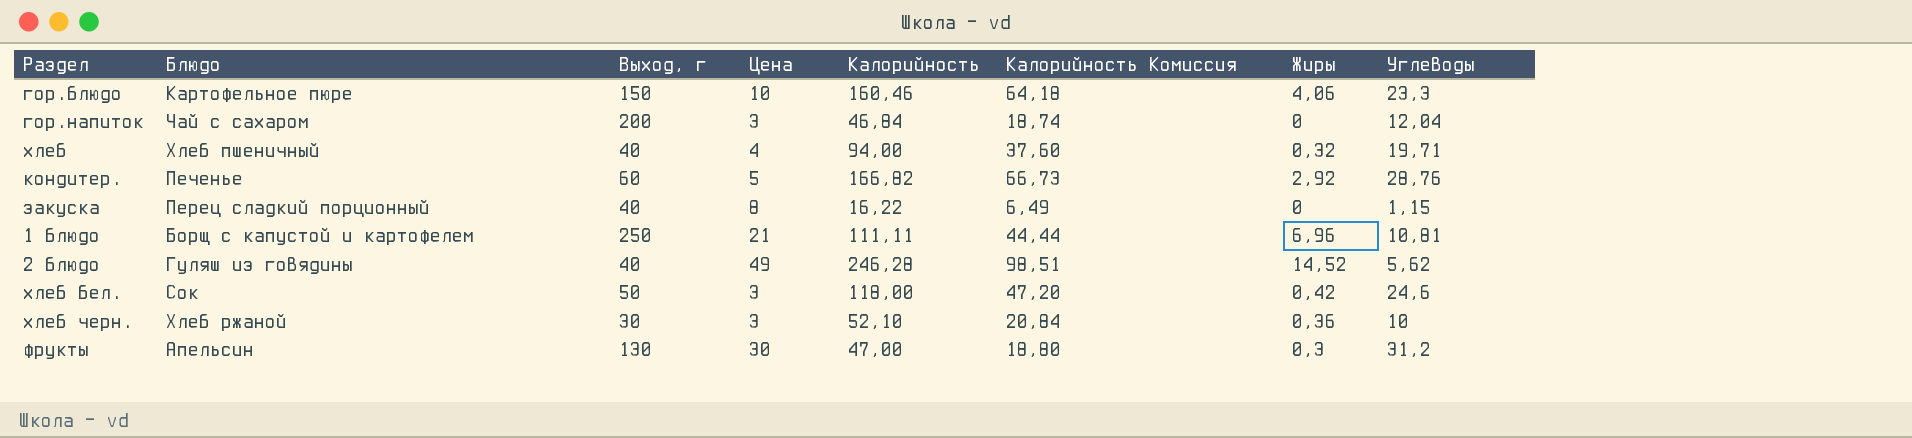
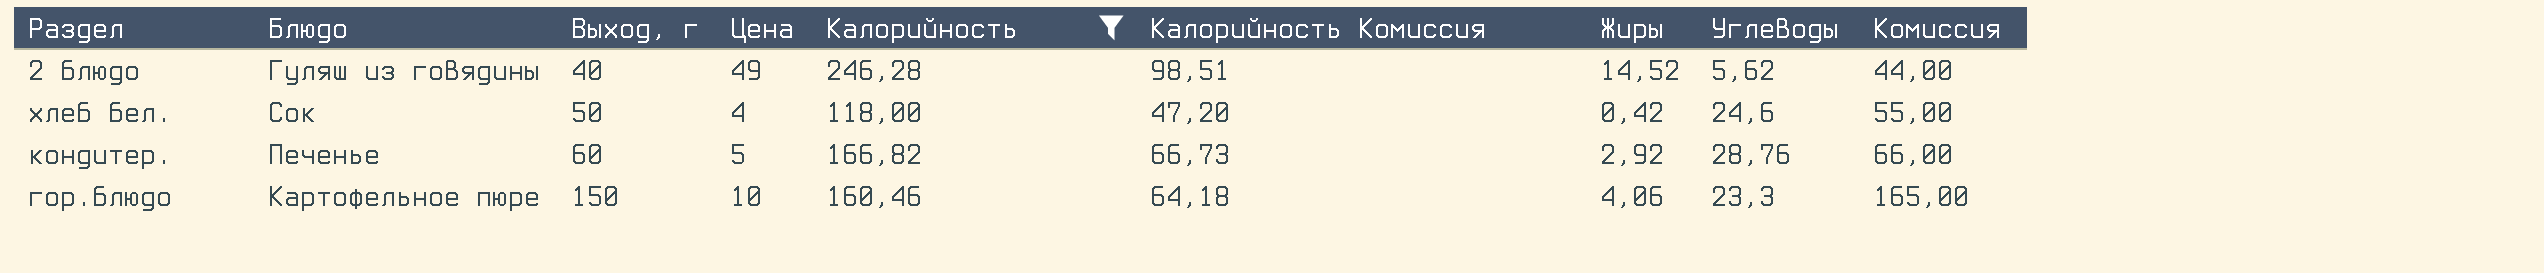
filter: none -> Калорийность >= 118,00
row order: none -> Выход, г ascending
column Комиссия | formula: none -> [Выход, г] * 1,1
хлеб бел. | Цена: 3 -> 4

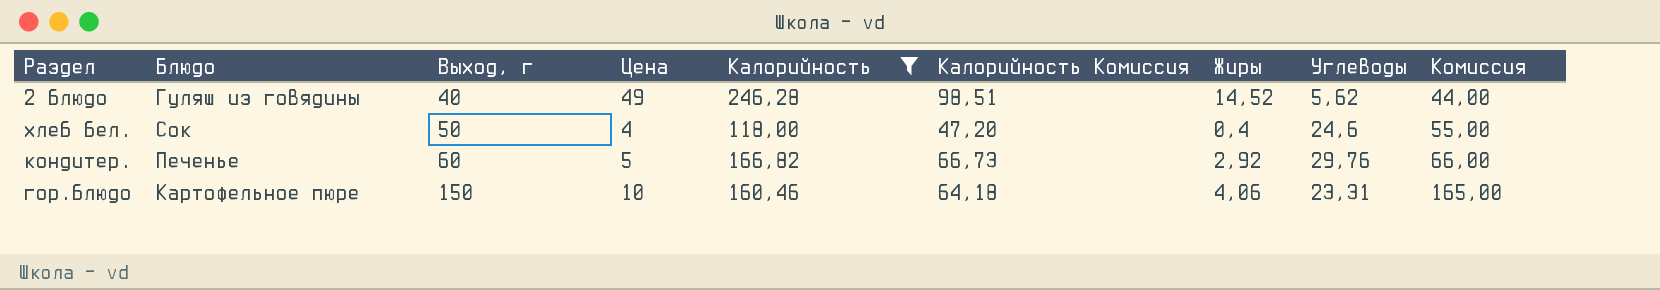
хлеб бел. | Жиры: 0,42 -> 0,4
кондитер. | Углеводы: 28,76 -> 29,76
гор.блюдо | Углеводы: 23,3 -> 23,31

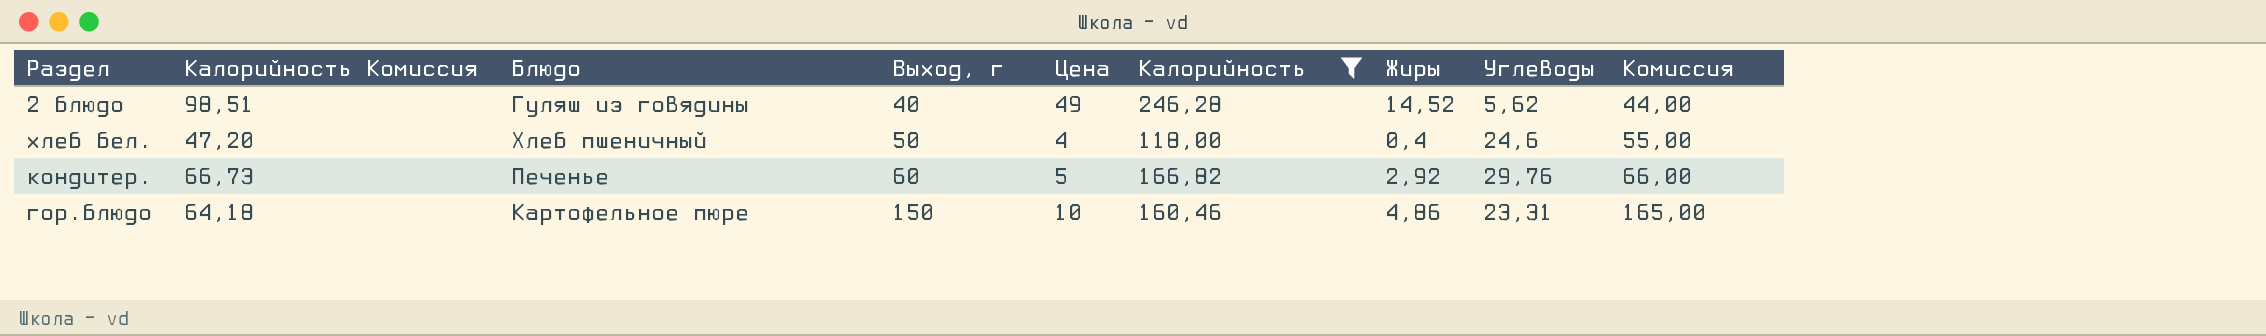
column Калорийность Комиссия | position: 6 -> 2
хлеб бел. | Блюдо: Сок -> Хлеб пшеничный
гор.блюдо | Жиры: 4,06 -> 4,86

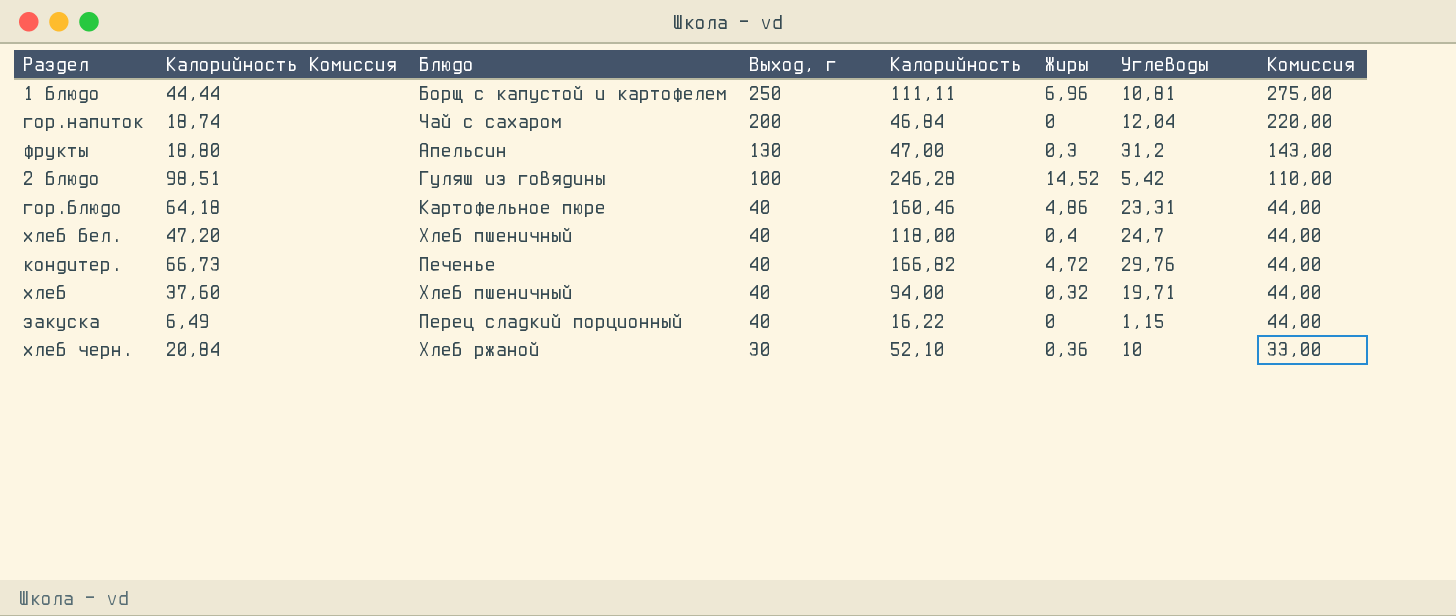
filter: Калорийность >= 118,00 -> none
row order: Выход, г ascending -> Выход, г descending
column Цена | position: 5 -> none
2 блюдо | Выход, г: 40 -> 100
2 блюдо | Углеводы: 5,62 -> 5,42
2 блюдо | Комиссия: 44,00 -> 110,00
гор.блюдо | Выход, г: 150 -> 40
гор.блюдо | Комиссия: 165,00 -> 44,00
хлеб бел. | Выход, г: 50 -> 40
хлеб бел. | Углеводы: 24,6 -> 24,7
хлеб бел. | Комиссия: 55,00 -> 44,00
кондитер. | Выход, г: 60 -> 40
кондитер. | Жиры: 2,92 -> 4,72
кондитер. | Комиссия: 66,00 -> 44,00

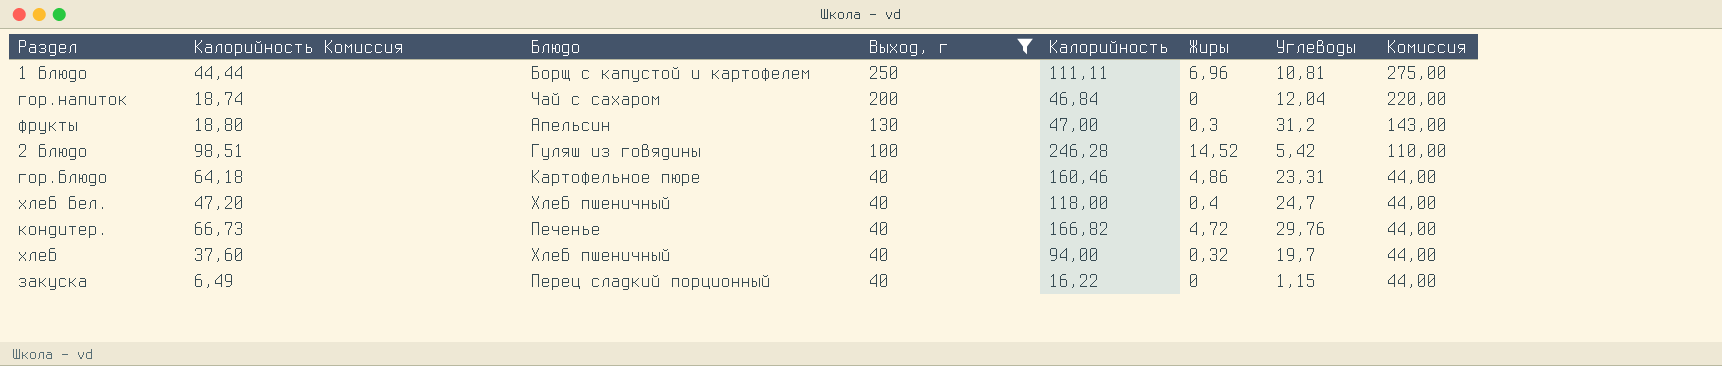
filter: none -> Выход, г != 30
хлеб | Углеводы: 19,71 -> 19,7

